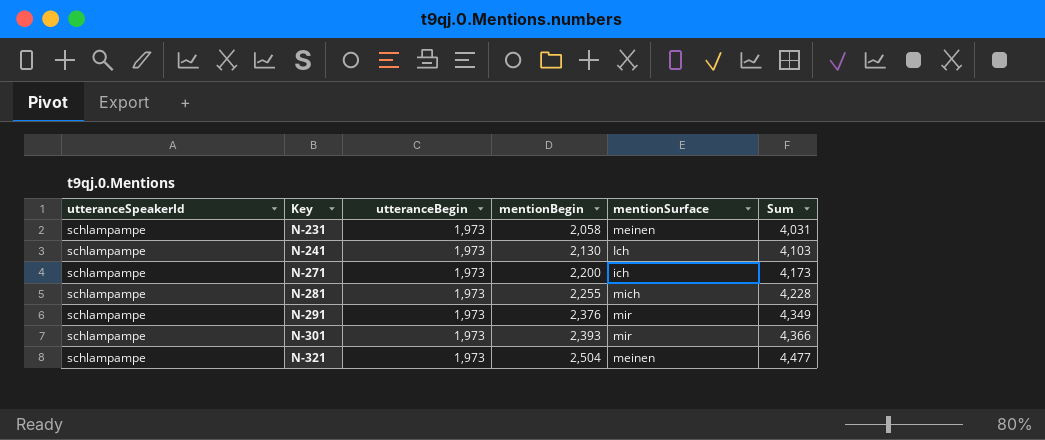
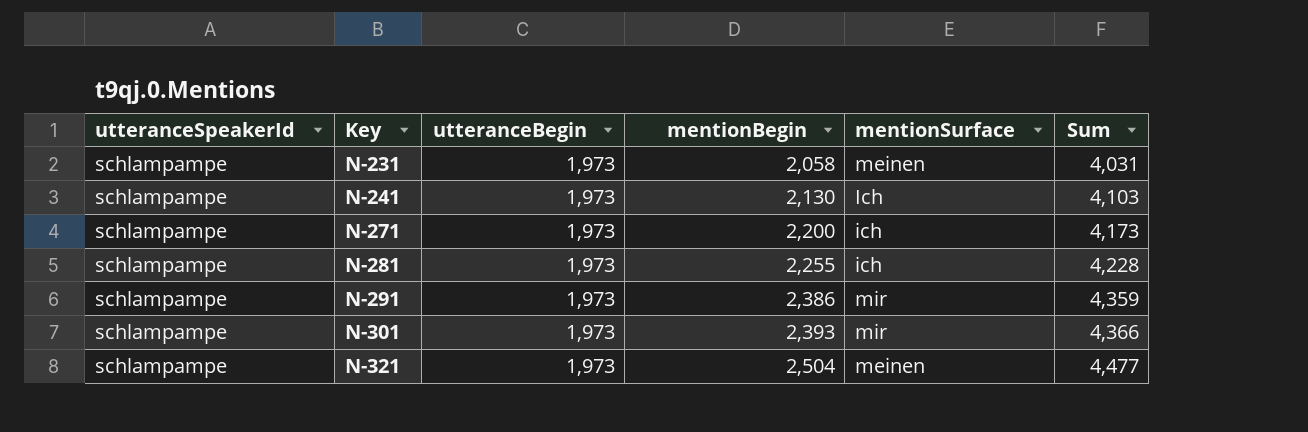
N-281 | mentionSurface: mich -> ich
N-291 | mentionBegin: 2,376 -> 2,386
N-291 | Sum: 4,349 -> 4,359

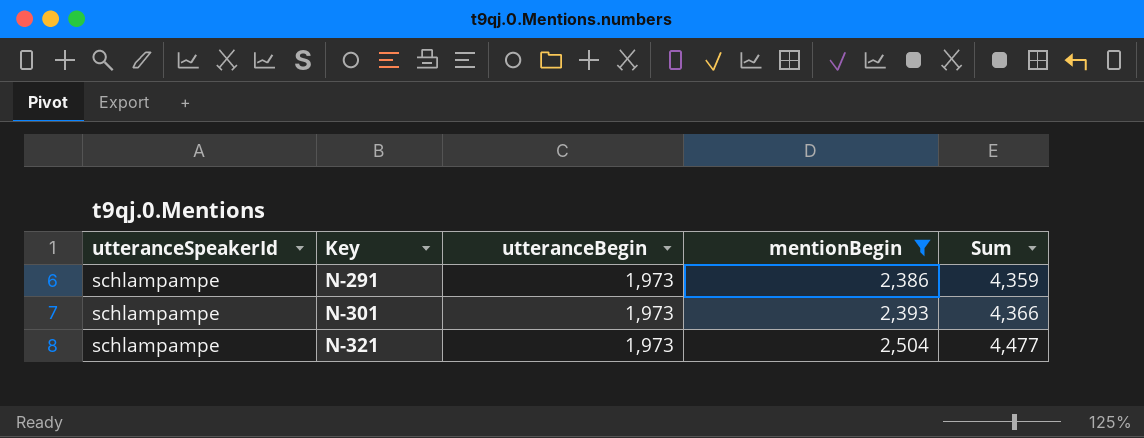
filter: none -> mentionBegin >= 2,386
column mentionSurface | position: 5 -> none

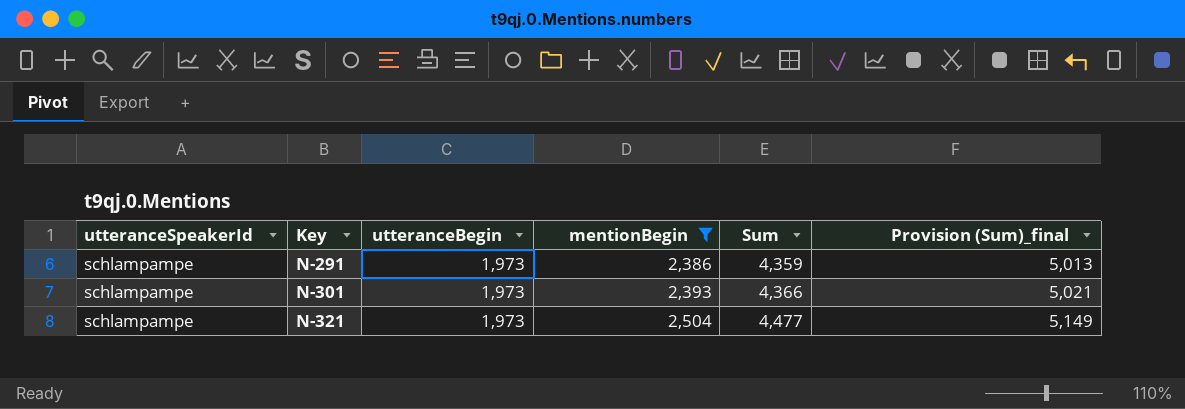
column Provision (Sum)_final | formula: none -> [Sum] * 1.15

